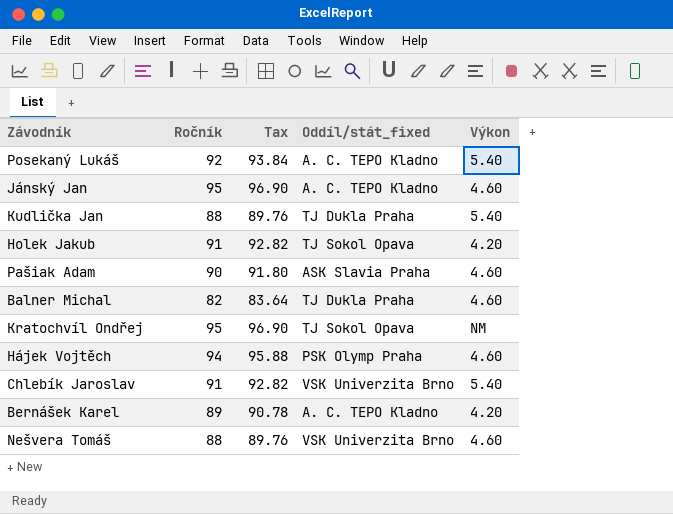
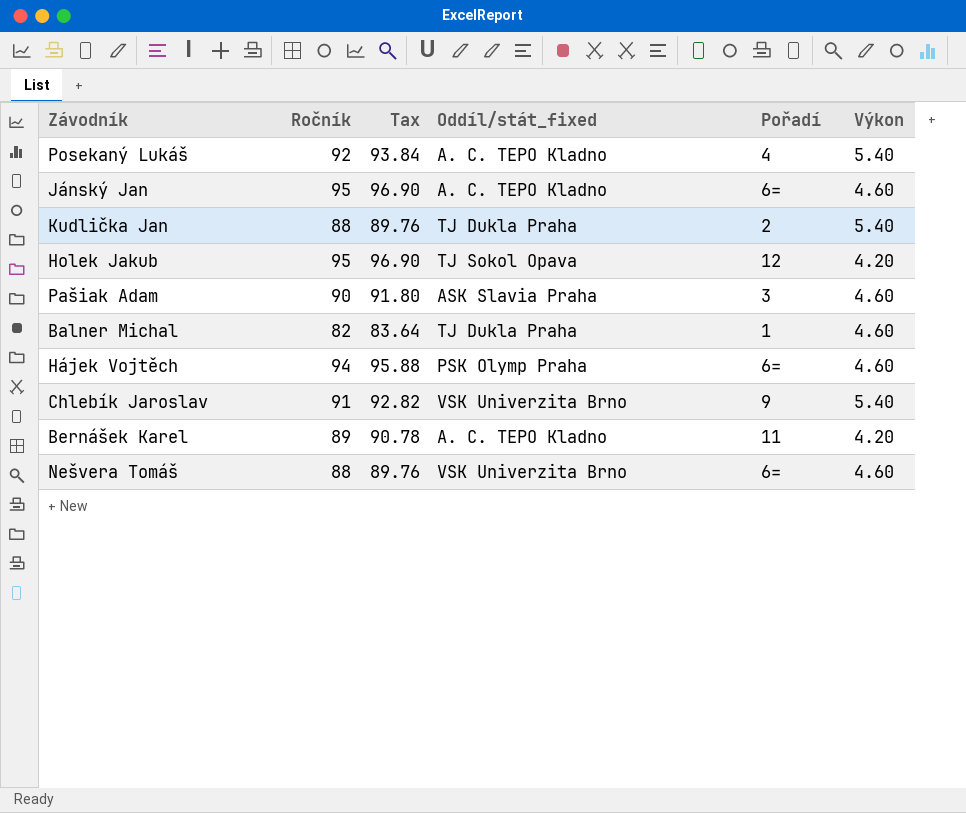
column Pořadí | position: none -> 5
row Kratochvíl Ondřej: 95 | 96.90 | TJ Sokol Opava | NM -> none
Holek Jakub | Ročník: 91 -> 95
Holek Jakub | Tax: 92.82 -> 96.90

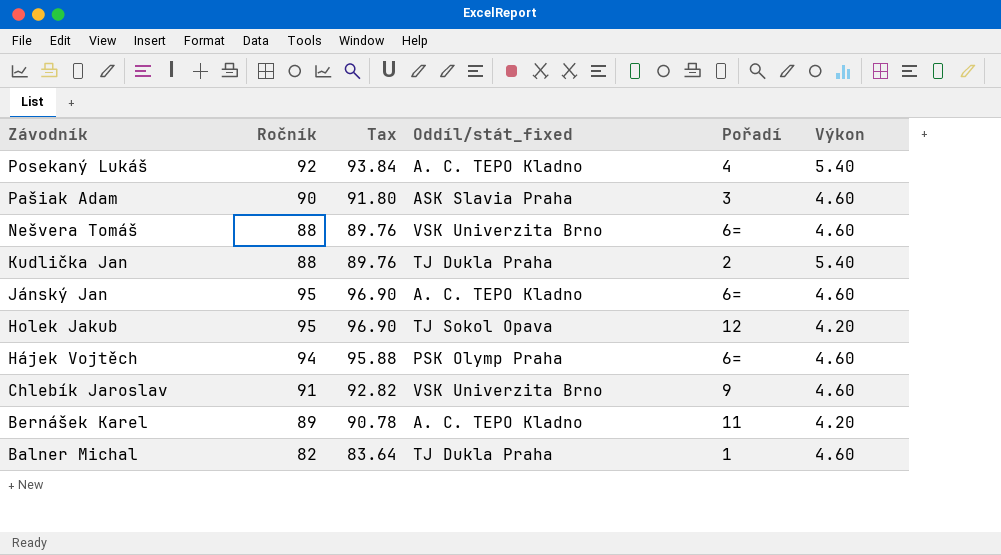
row order: none -> Závodník descending
Chlebík Jaroslav | Výkon: 5.40 -> 4.60

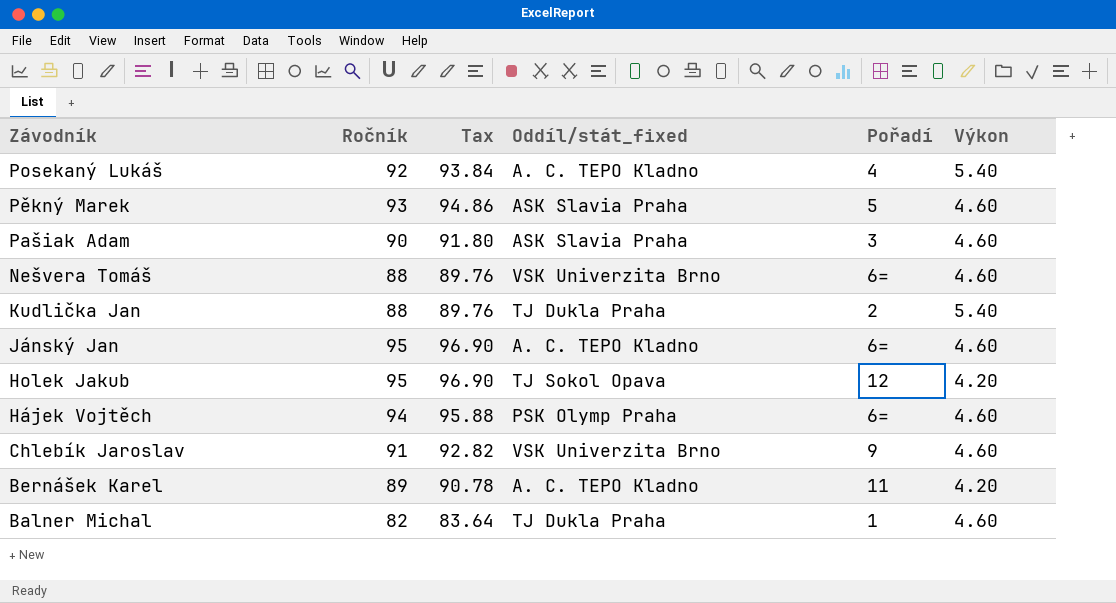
row Pěkný Marek: none -> 93 | 94.86 | ASK Slavia Praha | 5 | 4.60

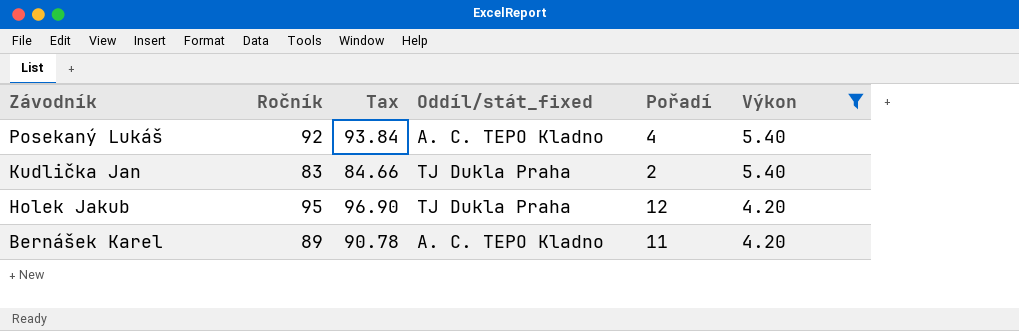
filter: none -> Výkon != 4.60
Kudlička Jan | Ročník: 88 -> 83
Kudlička Jan | Tax: 89.76 -> 84.66
Holek Jakub | Oddíl/stát_fixed: TJ Sokol Opava -> TJ Dukla Praha

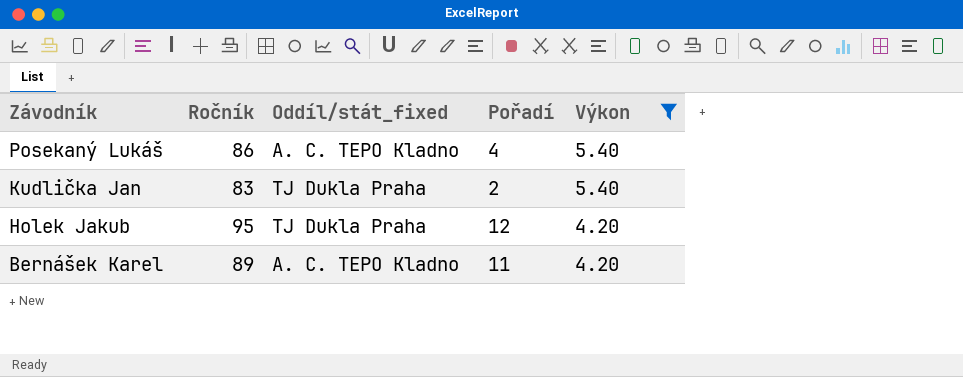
column Tax | formula: [Ročník] * 1.02 -> none
Posekaný Lukáš | Ročník: 92 -> 86

